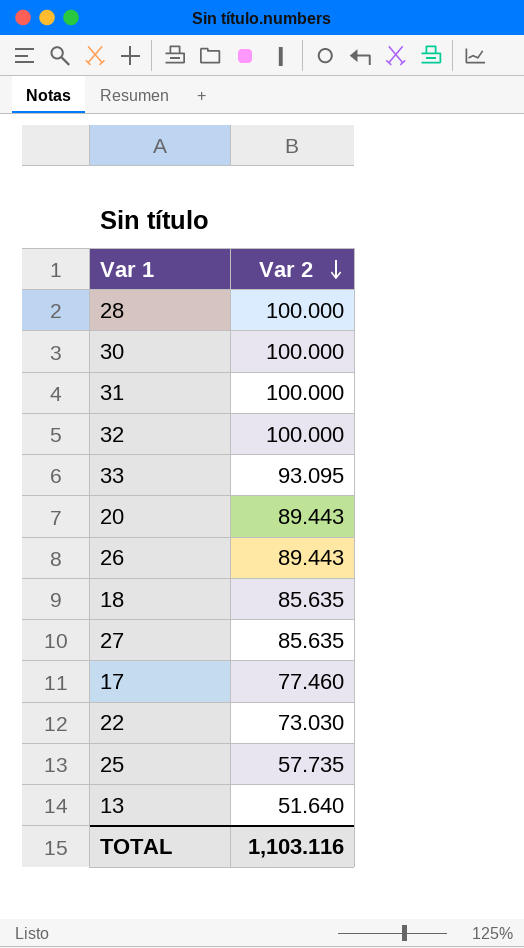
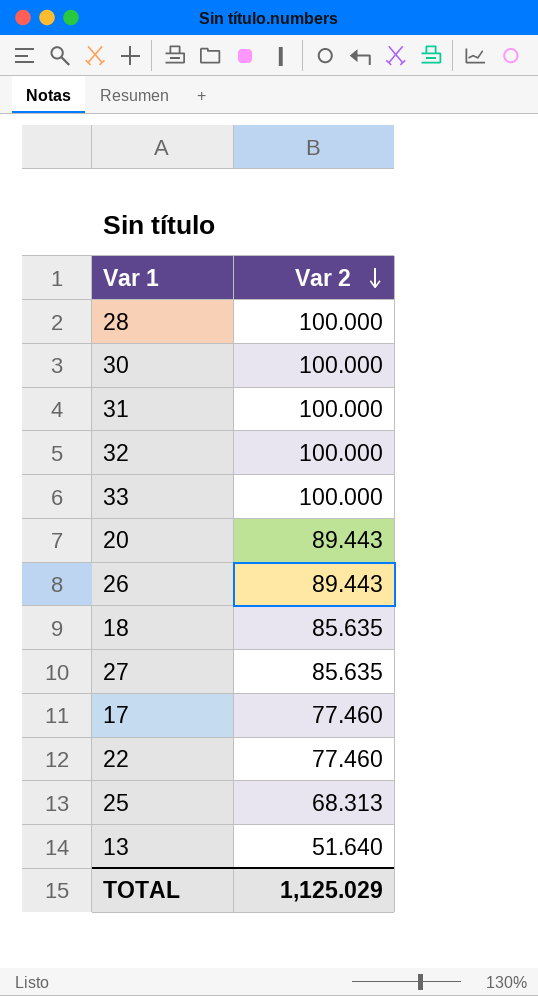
33 | Var 2: 93.095 -> 100.000
22 | Var 2: 73.030 -> 77.460
25 | Var 2: 57.735 -> 68.313
TOTAL | Var 2: 1,103.116 -> 1,125.029

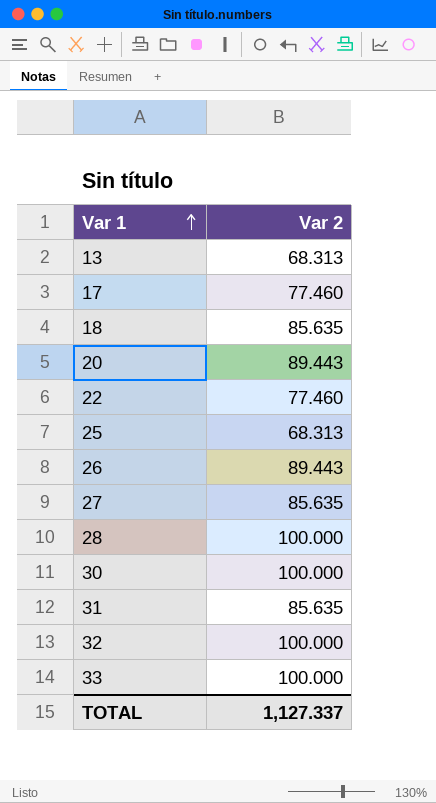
row order: Var 2 descending -> Var 1 ascending
13 | Var 2: 51.640 -> 68.313
31 | Var 2: 100.000 -> 85.635
TOTAL | Var 2: 1,125.029 -> 1,127.337

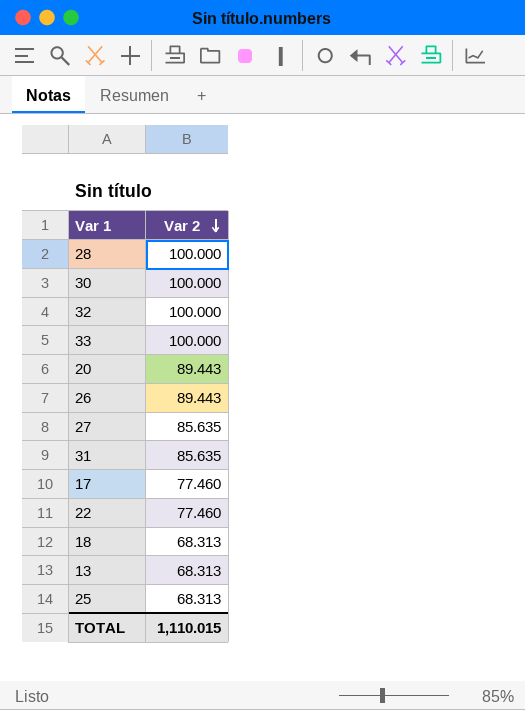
row order: Var 1 ascending -> Var 2 descending
18 | Var 2: 85.635 -> 68.313
TOTAL | Var 2: 1,127.337 -> 1,110.015

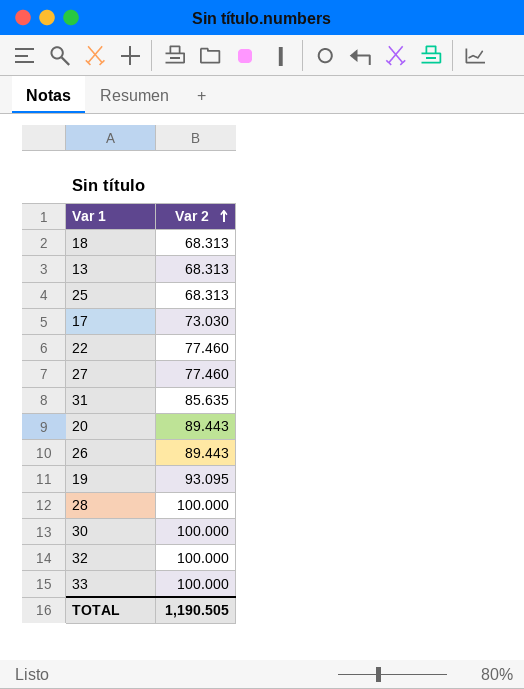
row order: Var 2 descending -> Var 2 ascending
17 | Var 2: 77.460 -> 73.030
27 | Var 2: 85.635 -> 77.460
row 19: none -> 93.095
TOTAL | Var 2: 1,110.015 -> 1,190.505

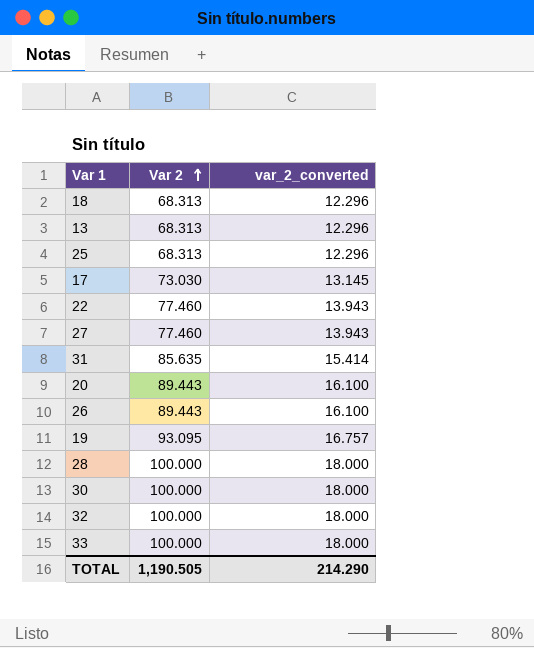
column var_2_converted | formula: none -> [Var 2] * 0.18

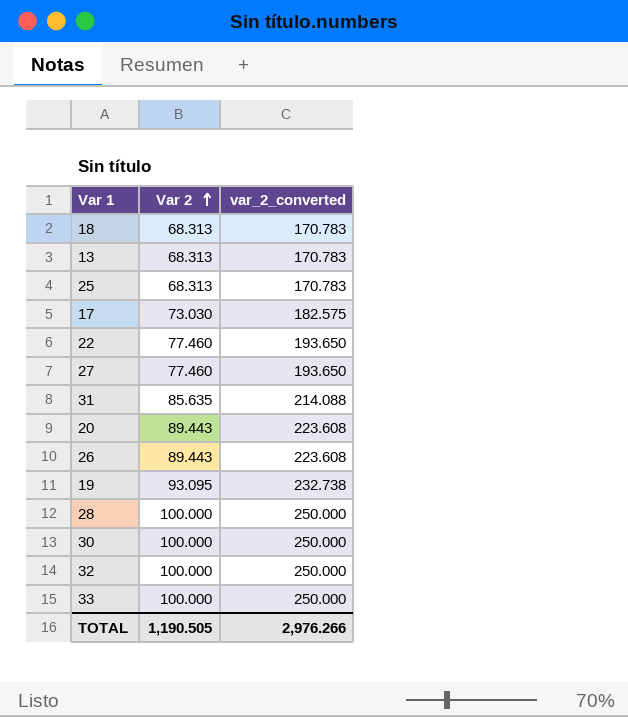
column var_2_converted | formula: [Var 2] * 0.18 -> [Var 2] * 2.5
TOTAL | var_2_converted: 214.290 -> 2,976.266

